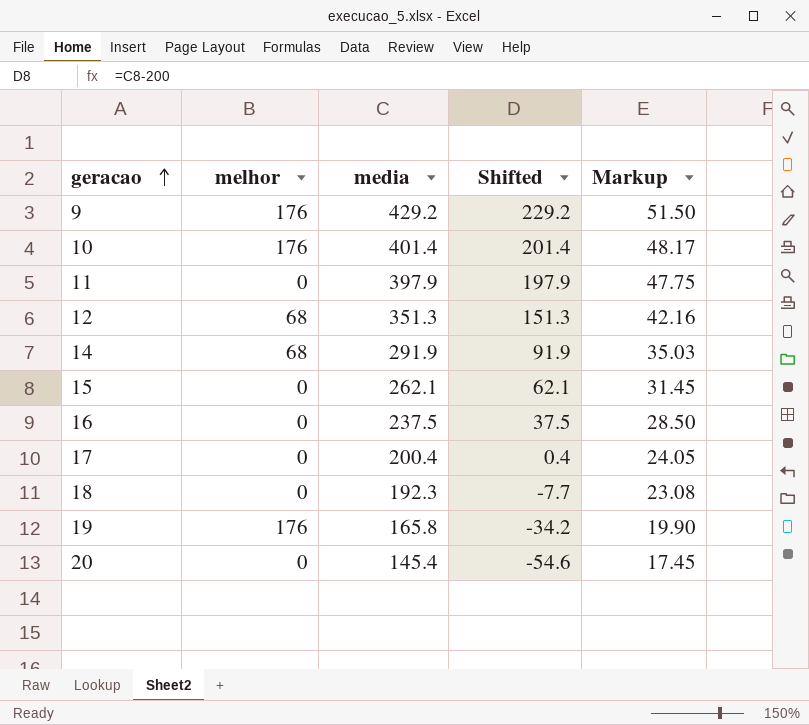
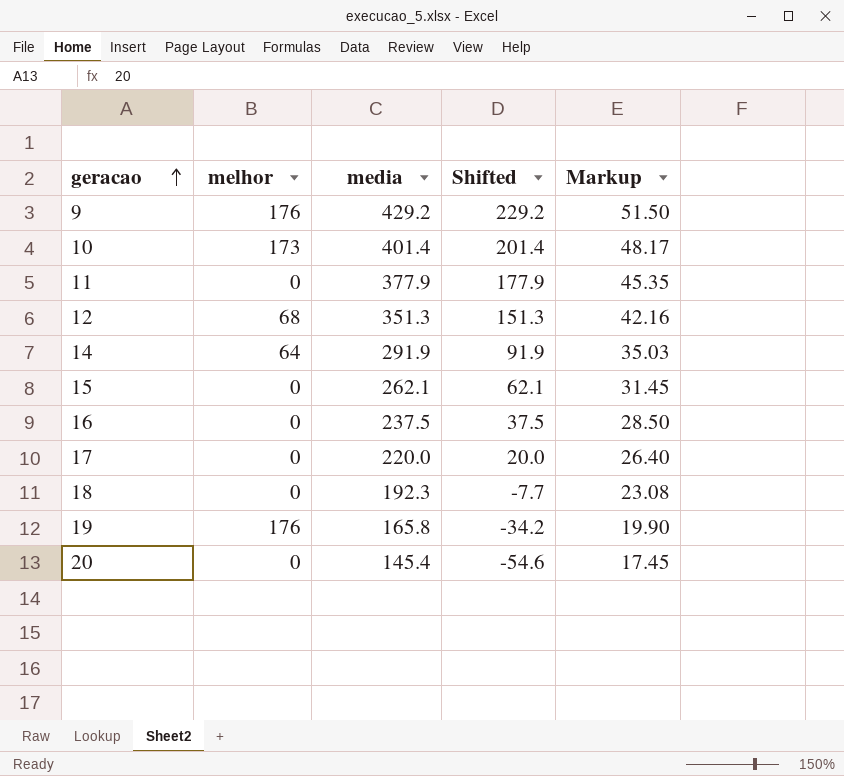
10 | melhor: 176 -> 173
11 | media: 397.9 -> 377.9
11 | Shifted: 197.9 -> 177.9
11 | Markup: 47.75 -> 45.35
14 | melhor: 68 -> 64
17 | media: 200.4 -> 220.0
17 | Shifted: 0.4 -> 20.0
17 | Markup: 24.05 -> 26.40

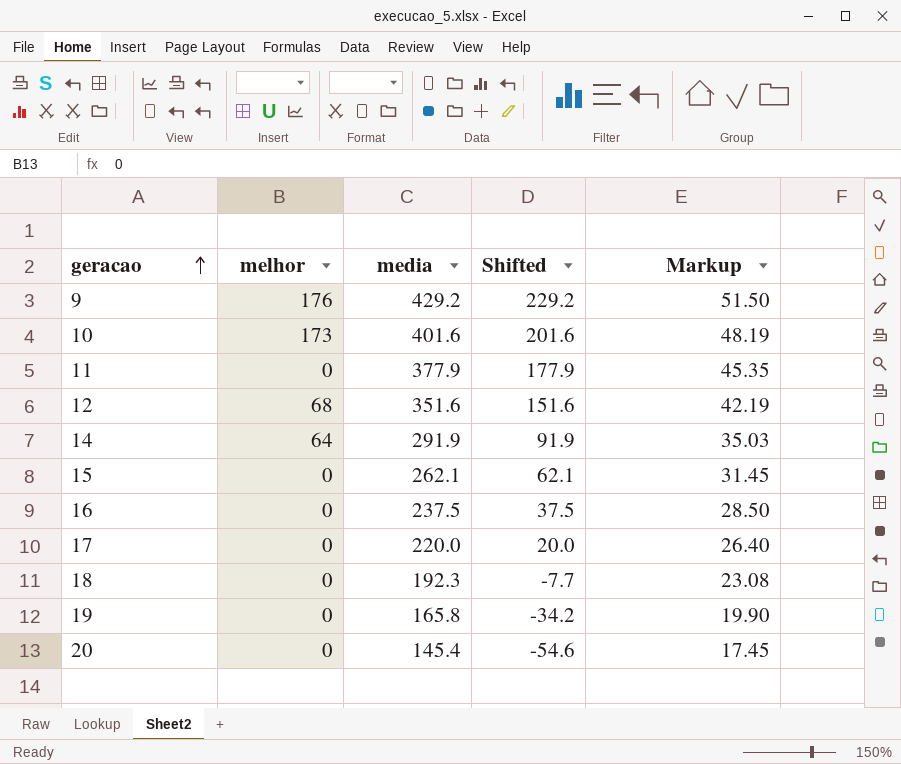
10 | media: 401.4 -> 401.6
10 | Shifted: 201.4 -> 201.6
10 | Markup: 48.17 -> 48.19
12 | media: 351.3 -> 351.6
12 | Shifted: 151.3 -> 151.6
12 | Markup: 42.16 -> 42.19
19 | melhor: 176 -> 0

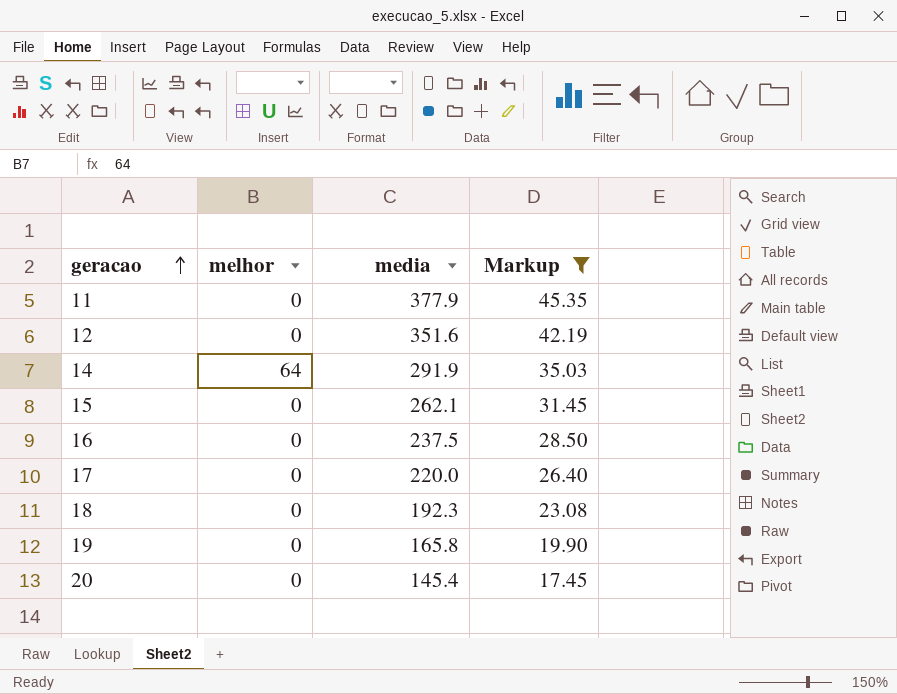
filter: none -> Markup <= 45.35
column Shifted | formula: [media] - 200 -> none
12 | melhor: 68 -> 0

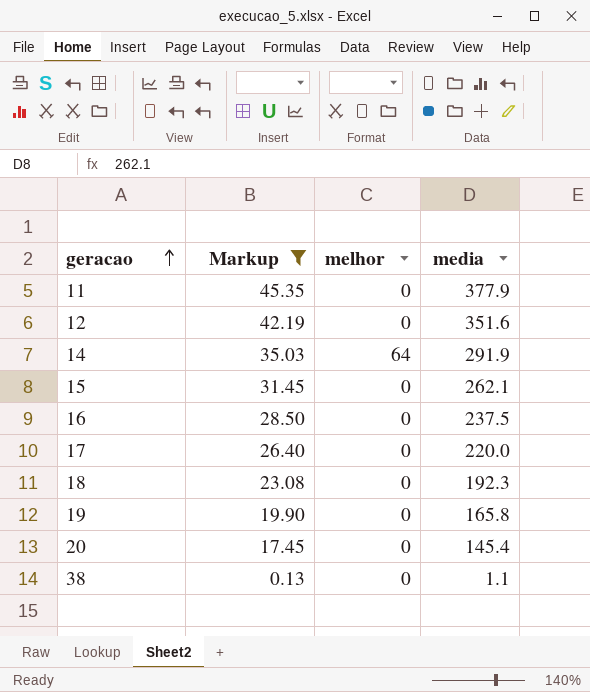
column Markup | position: 4 -> 2
row 38: none -> 0.13 | 0 | 1.1

